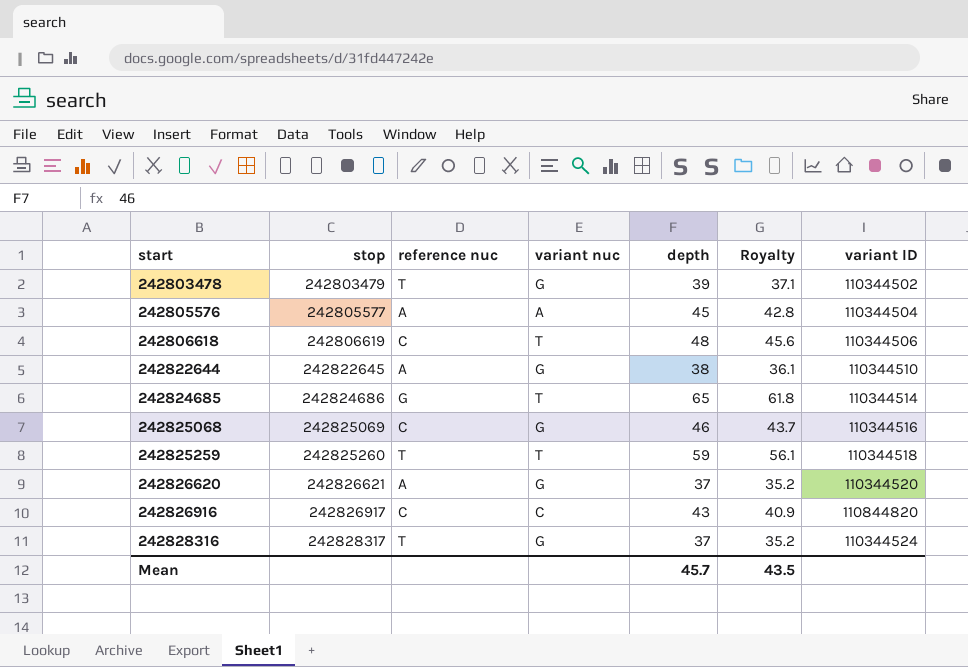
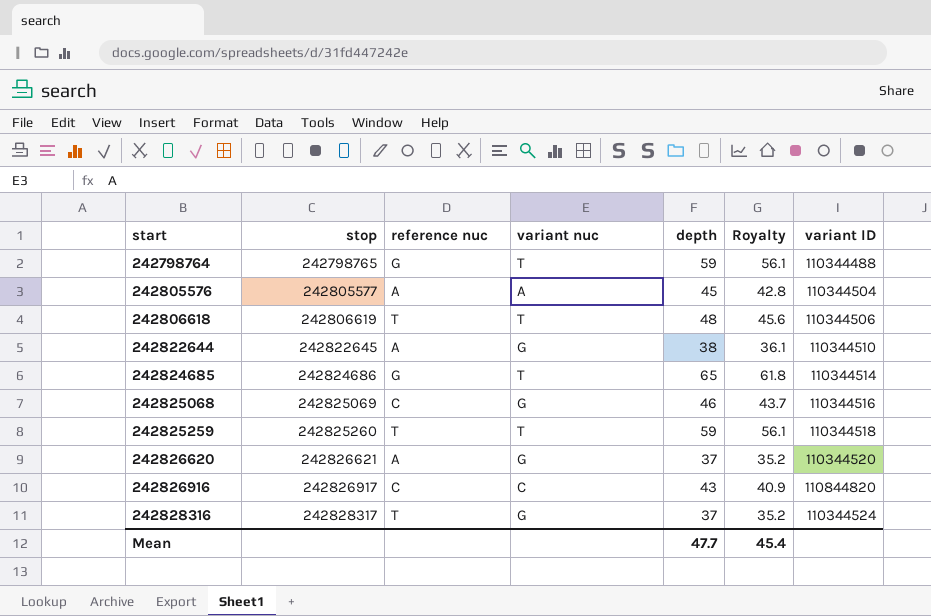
row 242803478: 242803479 | T | G | 39 | 37.1 | 110344502 -> none
row 242798764: none -> 242798765 | G | T | 59 | 56.1 | 110344488
242806618 | reference nuc: C -> T
Mean | depth: 45.7 -> 47.7
Mean | Royalty: 43.5 -> 45.4

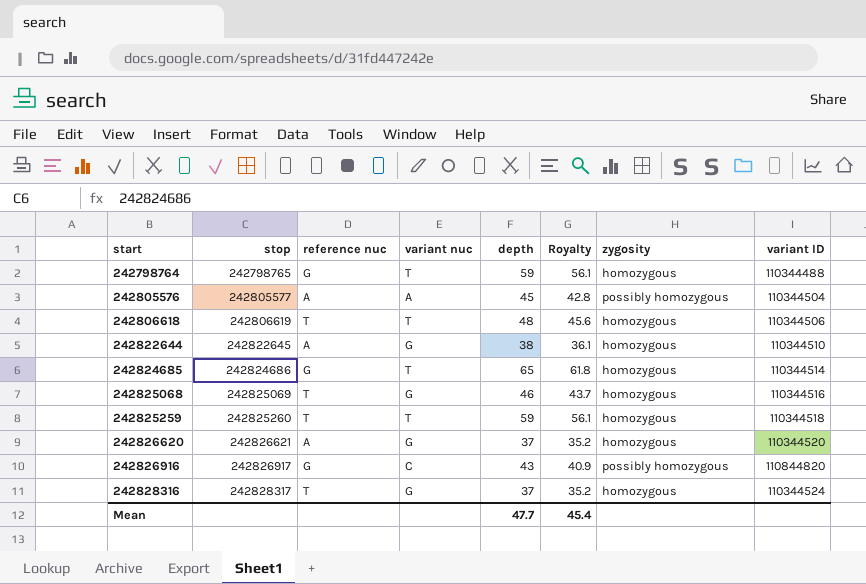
column zygosity | position: none -> 7
242825068 | reference nuc: C -> T
242826916 | reference nuc: C -> G

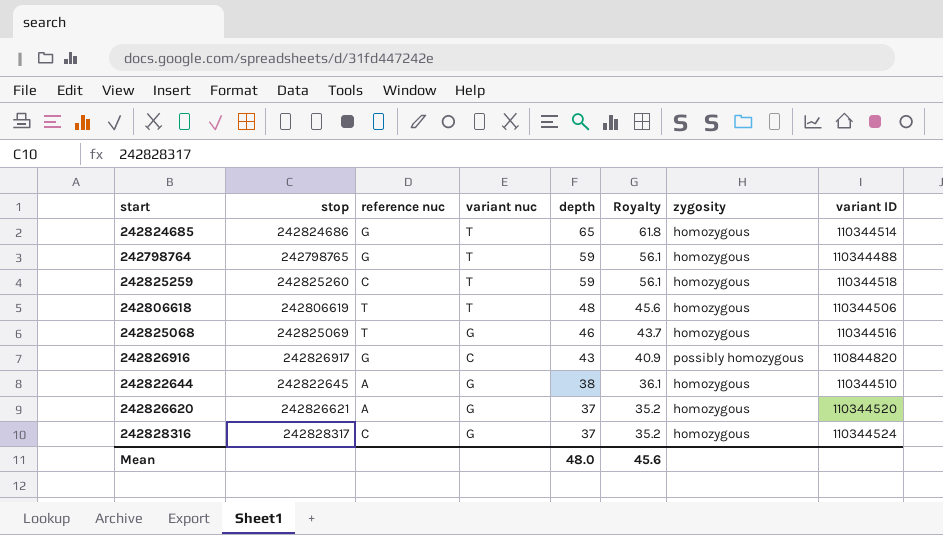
row order: start ascending -> depth descending
row 242805576: 242805577 | A | A | 45 | 42.8 | possibly homozygous | 110344504 -> none
242825259 | reference nuc: T -> C
242828316 | reference nuc: T -> C
Mean | depth: 47.7 -> 48.0
Mean | Royalty: 45.4 -> 45.6

